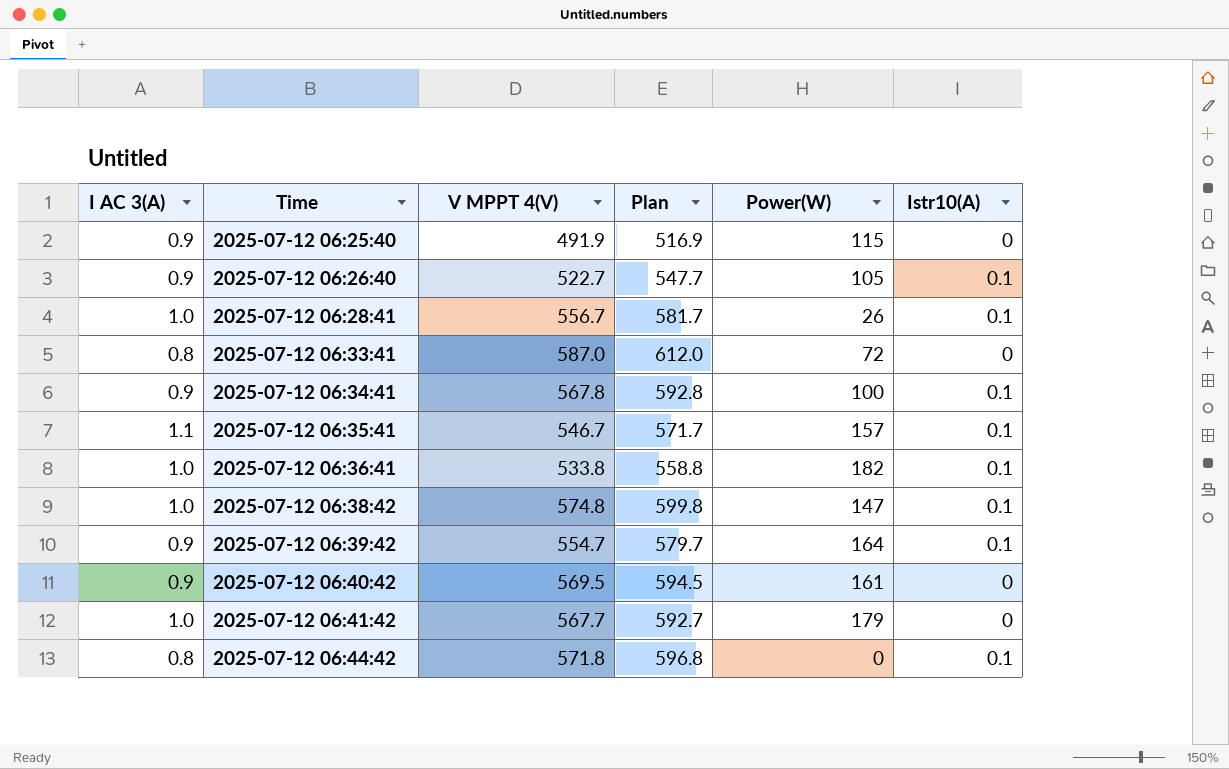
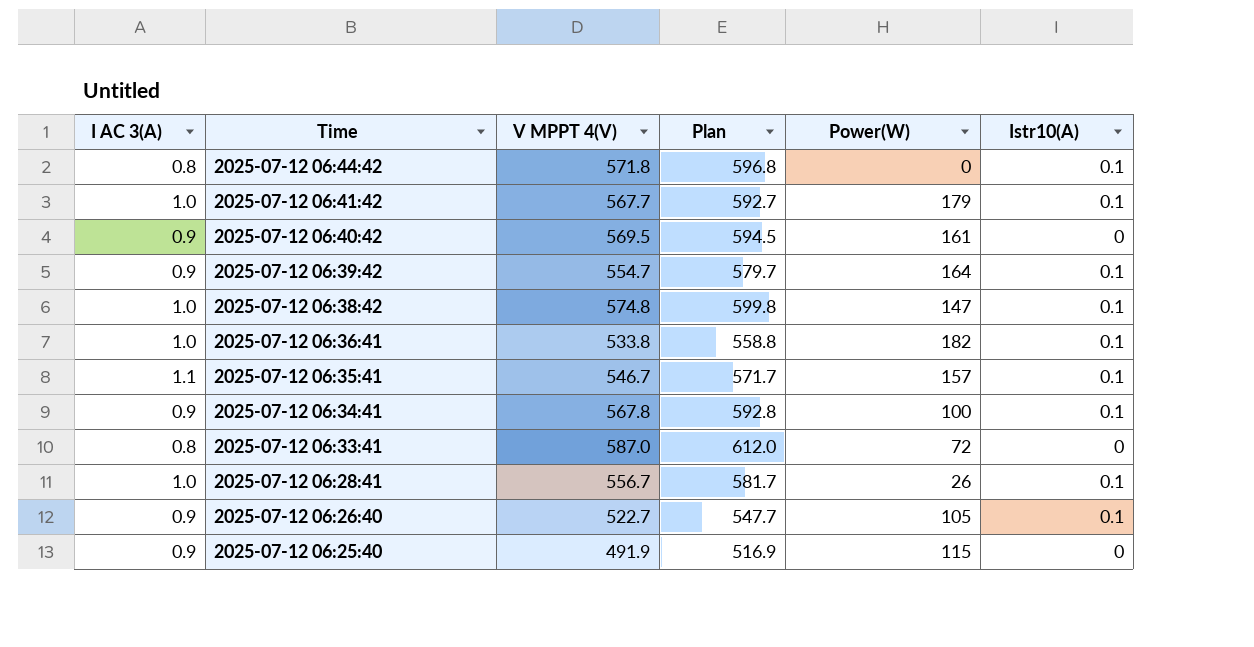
row order: Time ascending -> Time descending
2025-07-12 06:41:42 | Istr10(A): 0 -> 0.1

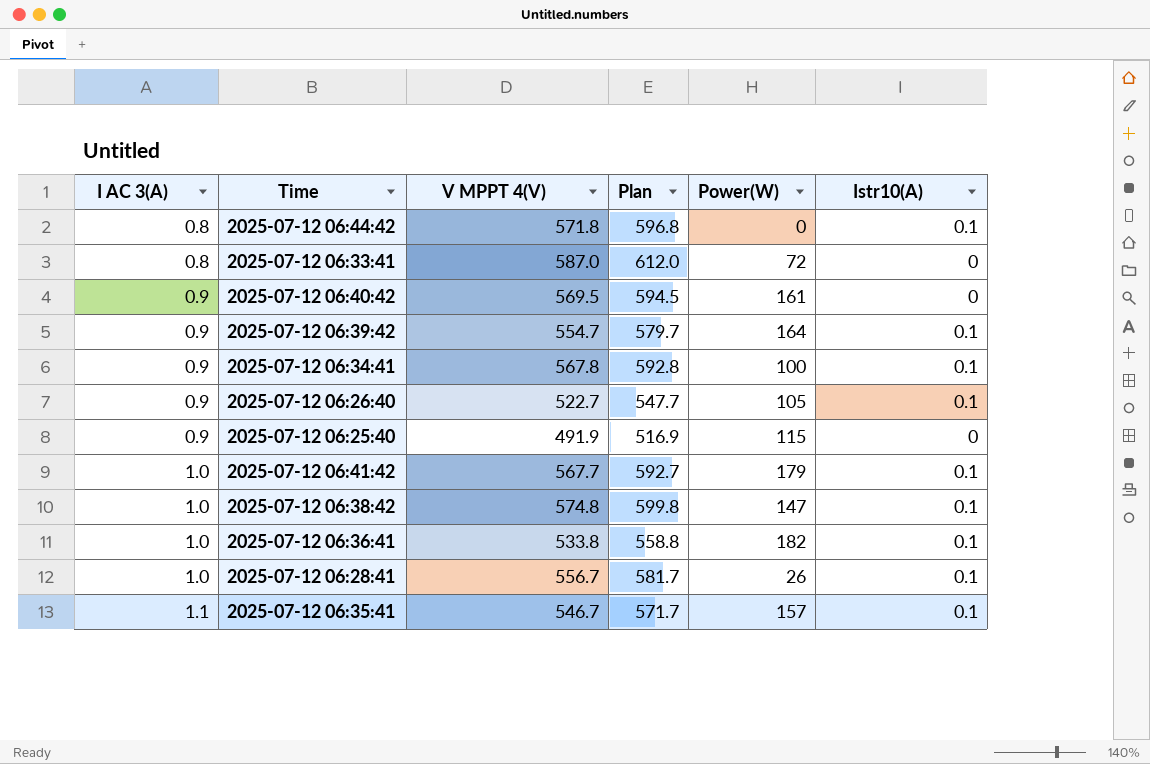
row order: Time descending -> I AC 3(A) ascending

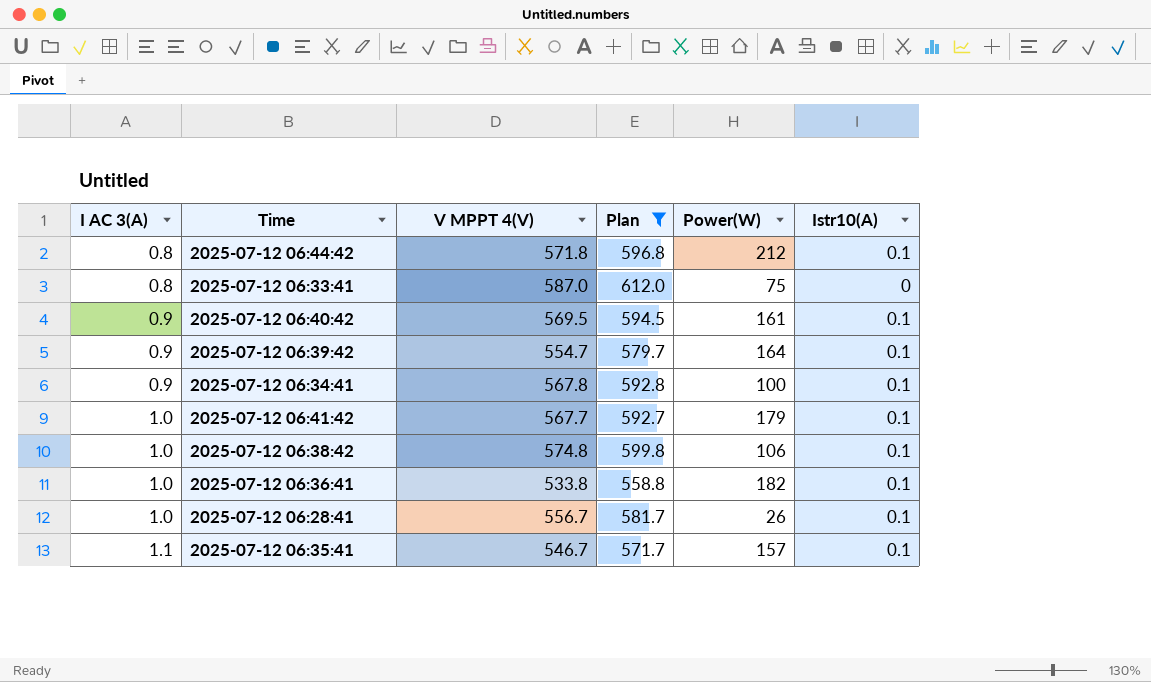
filter: none -> Plan >= 558.8
2025-07-12 06:44:42 | Power(W): 0 -> 212
2025-07-12 06:33:41 | Power(W): 72 -> 75
2025-07-12 06:40:42 | Istr10(A): 0 -> 0.1
2025-07-12 06:38:42 | Power(W): 147 -> 106

